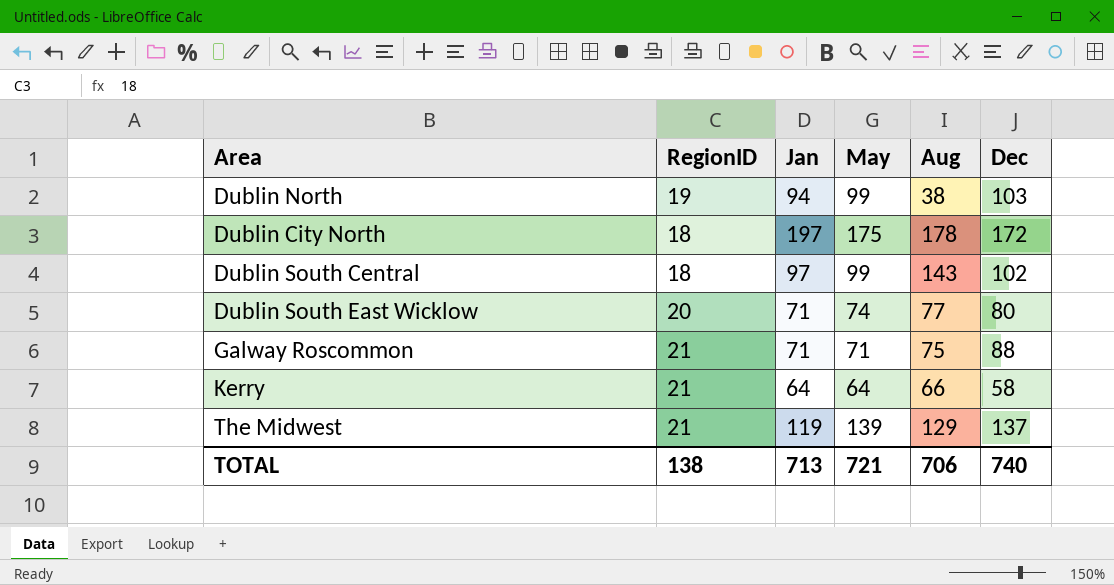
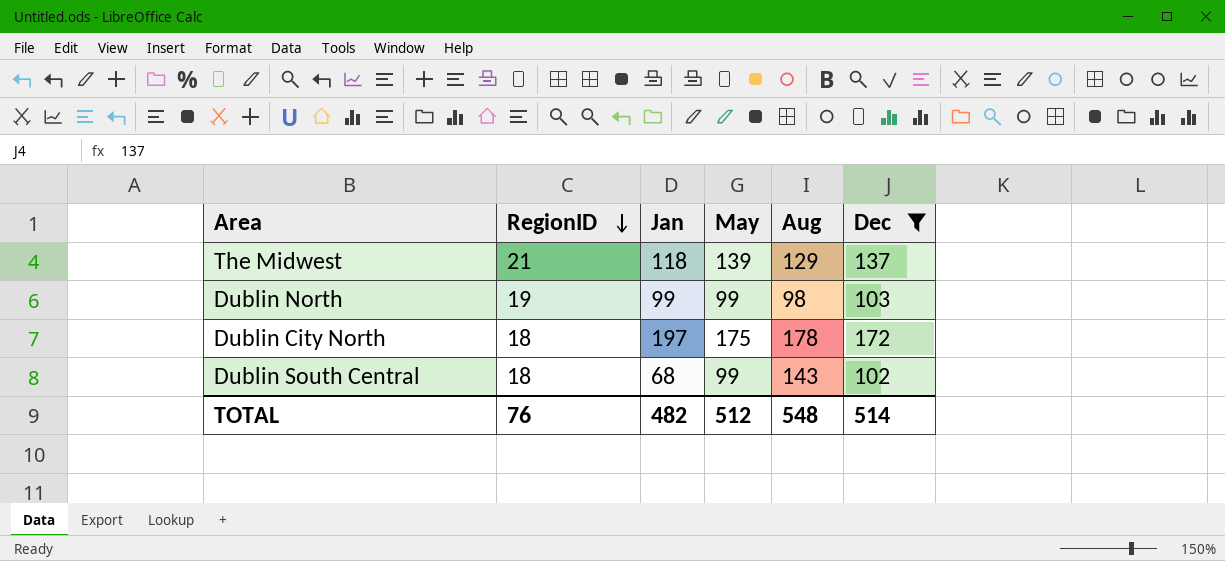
filter: none -> Dec >= 102
row order: none -> RegionID descending
The Midwest | Jan: 119 -> 118
Dublin North | Jan: 94 -> 99
Dublin North | Aug: 38 -> 98
Dublin South Central | Jan: 97 -> 68
TOTAL | RegionID: 138 -> 76
TOTAL | Jan: 713 -> 482
TOTAL | May: 721 -> 512
TOTAL | Aug: 706 -> 548
TOTAL | Dec: 740 -> 514

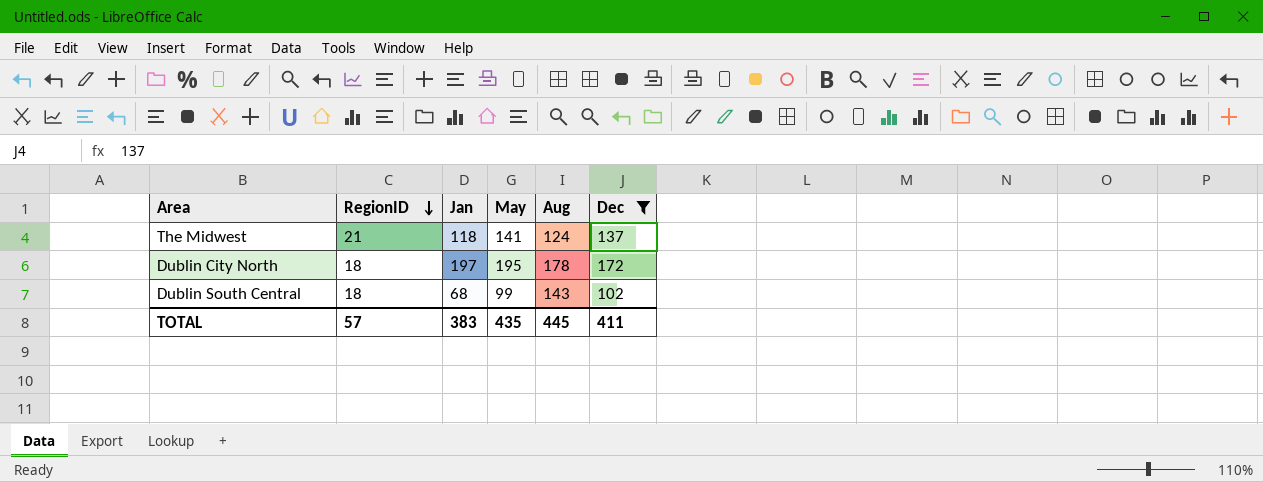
row Dublin North: 19 | 99 | 99 | 98 | 103 -> none
The Midwest | May: 139 -> 141
The Midwest | Aug: 129 -> 124
Dublin City North | May: 175 -> 195
TOTAL | RegionID: 76 -> 57
TOTAL | Jan: 482 -> 383
TOTAL | May: 512 -> 435
TOTAL | Aug: 548 -> 445
TOTAL | Dec: 514 -> 411

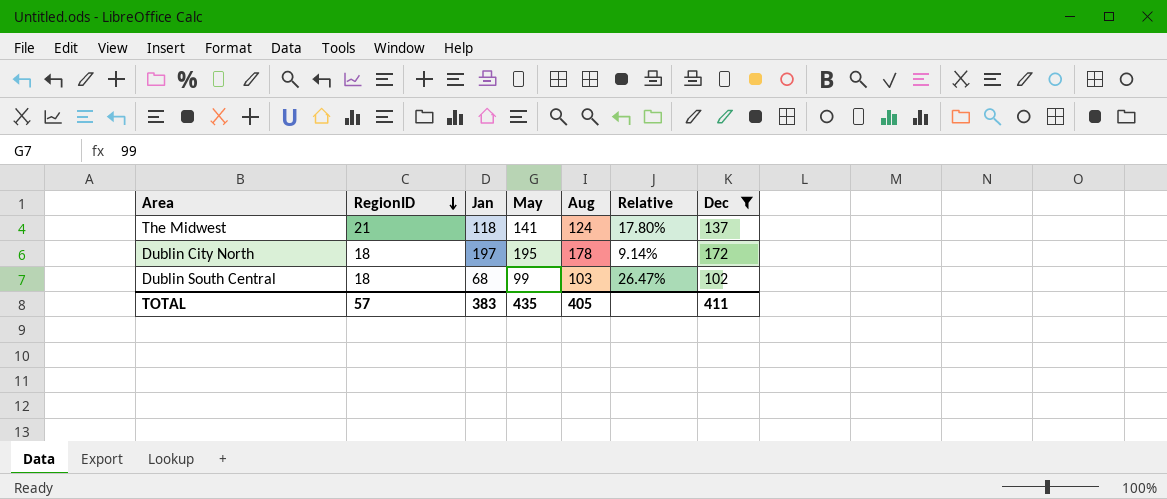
column Relative | formula: none -> [RegionID] / [Jan]
Dublin South Central | Aug: 143 -> 103
TOTAL | Aug: 445 -> 405

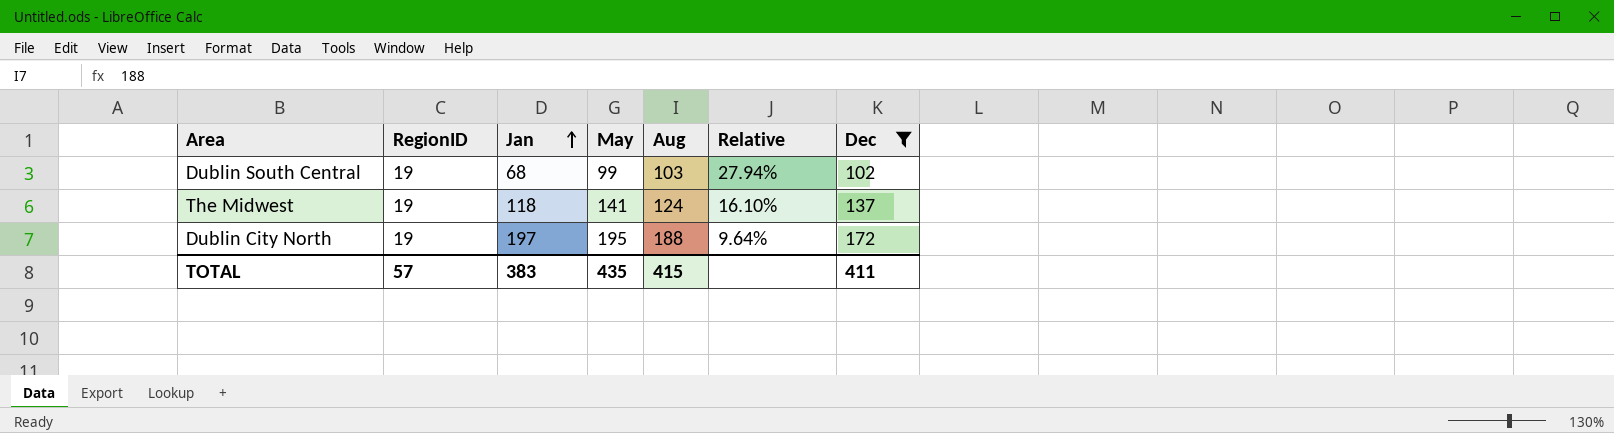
row order: RegionID descending -> Jan ascending
Dublin South Central | RegionID: 18 -> 19
Dublin South Central | Relative: 26.47% -> 27.94%
The Midwest | RegionID: 21 -> 19
The Midwest | Relative: 17.80% -> 16.10%
Dublin City North | RegionID: 18 -> 19
Dublin City North | Aug: 178 -> 188
Dublin City North | Relative: 9.14% -> 9.64%
TOTAL | Aug: 405 -> 415

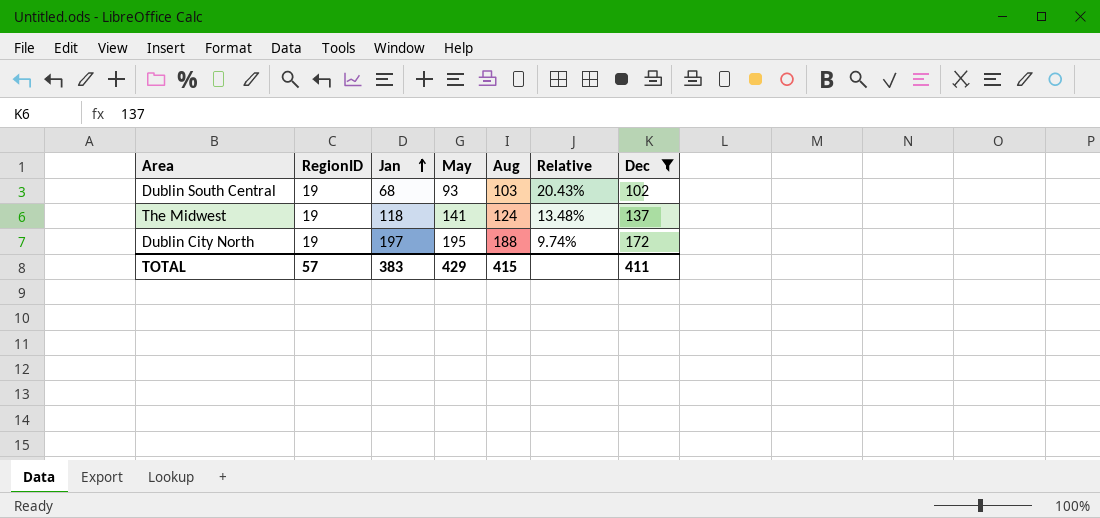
column Relative | formula: [RegionID] / [Jan] -> [RegionID] / [May]
Dublin South Central | May: 99 -> 93
TOTAL | May: 435 -> 429

